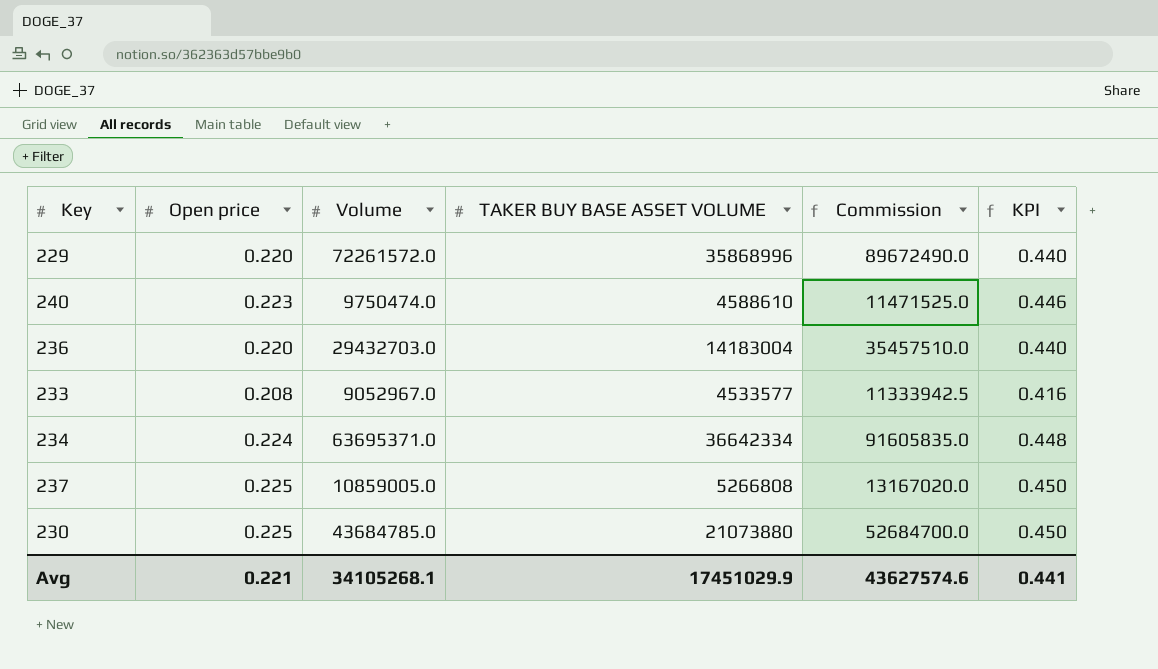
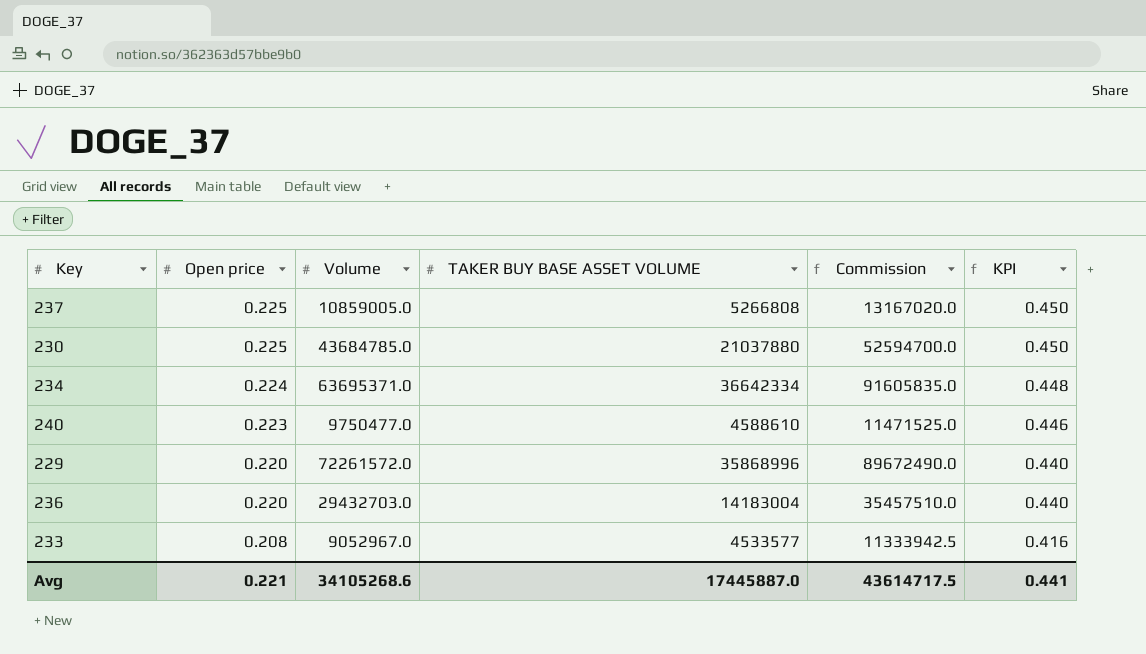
row order: none -> Open price descending
230 | TAKER BUY BASE ASSET VOLUME: 21073880 -> 21037880
230 | Commission: 52684700.0 -> 52594700.0
240 | Volume: 9750474.0 -> 9750477.0
Avg | Volume: 34105268.1 -> 34105268.6
Avg | TAKER BUY BASE ASSET VOLUME: 17451029.9 -> 17445887.0
Avg | Commission: 43627574.6 -> 43614717.5

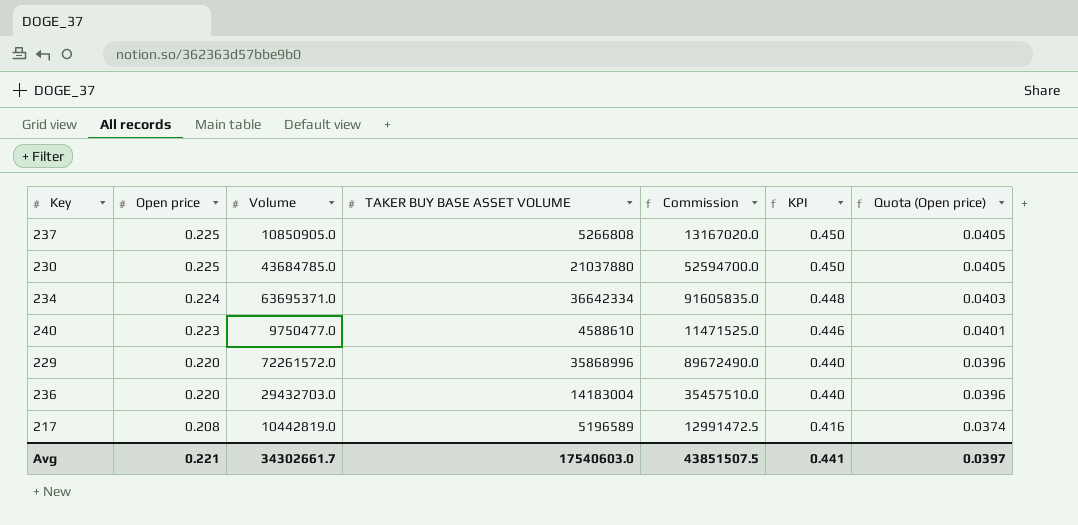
column Quota (Open price) | formula: none -> [Open price] * 0.18
row 233: 0.208 | 9052967.0 | 4533577 | 11333942.5 | 0.416 -> none
237 | Volume: 10859005.0 -> 10850905.0
row 217: none -> 0.208 | 10442819.0 | 5196589 | 12991472.5 | 0.416 | 0.0374
Avg | Volume: 34105268.6 -> 34302661.7
Avg | TAKER BUY BASE ASSET VOLUME: 17445887.0 -> 17540603.0
Avg | Commission: 43614717.5 -> 43851507.5

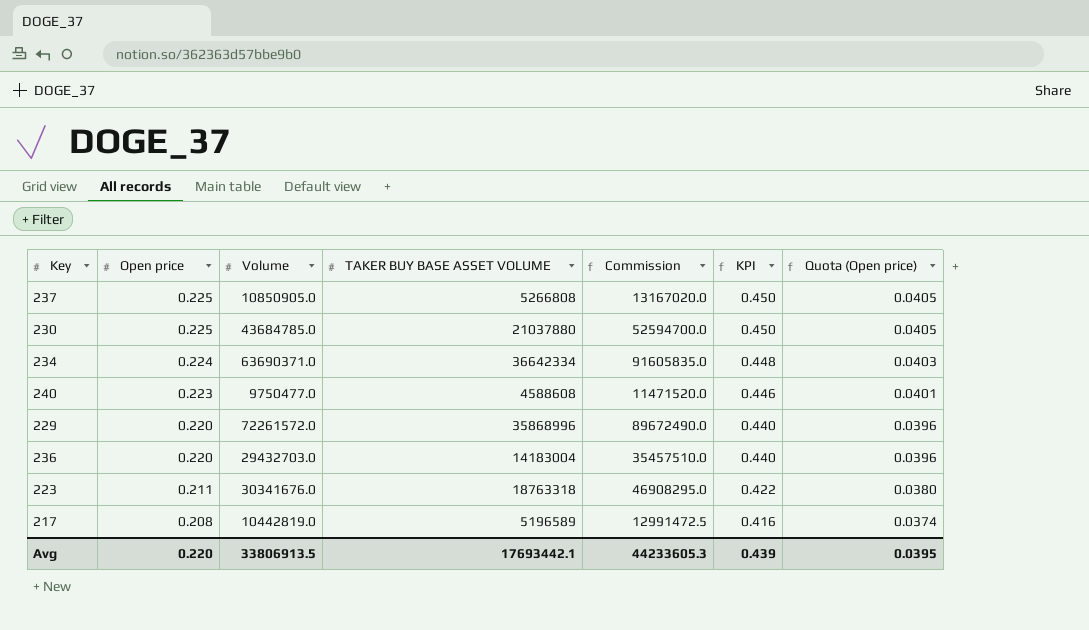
234 | Volume: 63695371.0 -> 63690371.0
240 | TAKER BUY BASE ASSET VOLUME: 4588610 -> 4588608
240 | Commission: 11471525.0 -> 11471520.0
row 223: none -> 0.211 | 30341676.0 | 18763318 | 46908295.0 | 0.422 | 0.0380
Avg | Open price: 0.221 -> 0.220
Avg | Volume: 34302661.7 -> 33806913.5
Avg | TAKER BUY BASE ASSET VOLUME: 17540603.0 -> 17693442.1
Avg | Commission: 43851507.5 -> 44233605.3
Avg | KPI: 0.441 -> 0.439
Avg | Quota (Open price): 0.0397 -> 0.0395

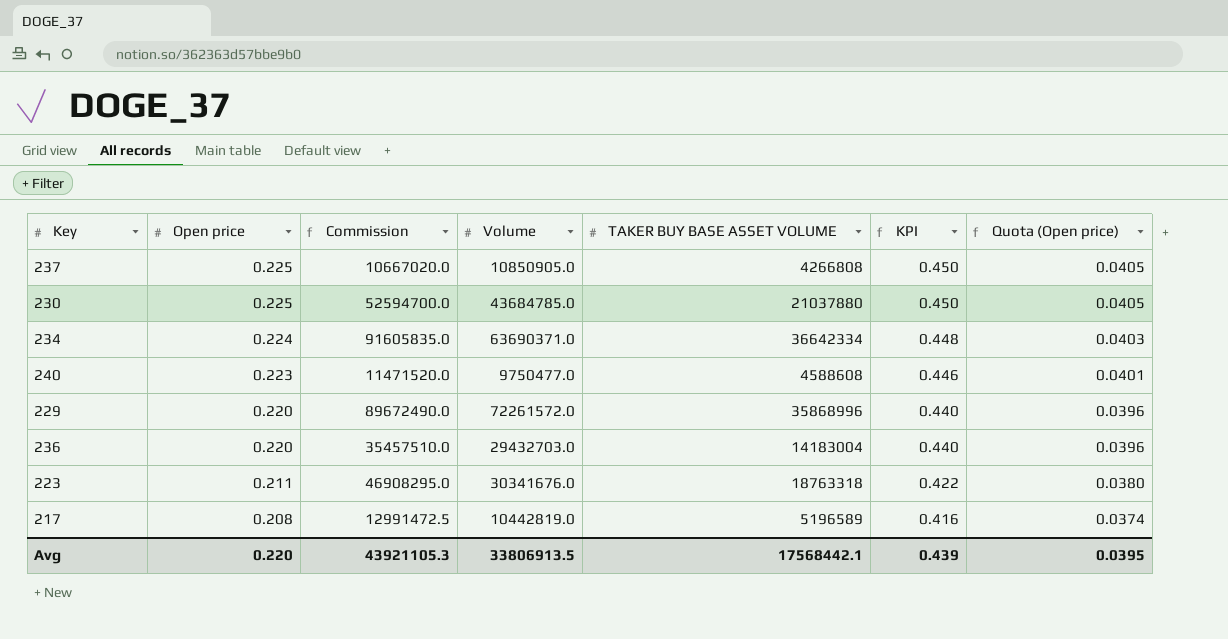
column Commission | position: 5 -> 3
237 | Commission: 13167020.0 -> 10667020.0
237 | TAKER BUY BASE ASSET VOLUME: 5266808 -> 4266808
Avg | Commission: 44233605.3 -> 43921105.3
Avg | TAKER BUY BASE ASSET VOLUME: 17693442.1 -> 17568442.1

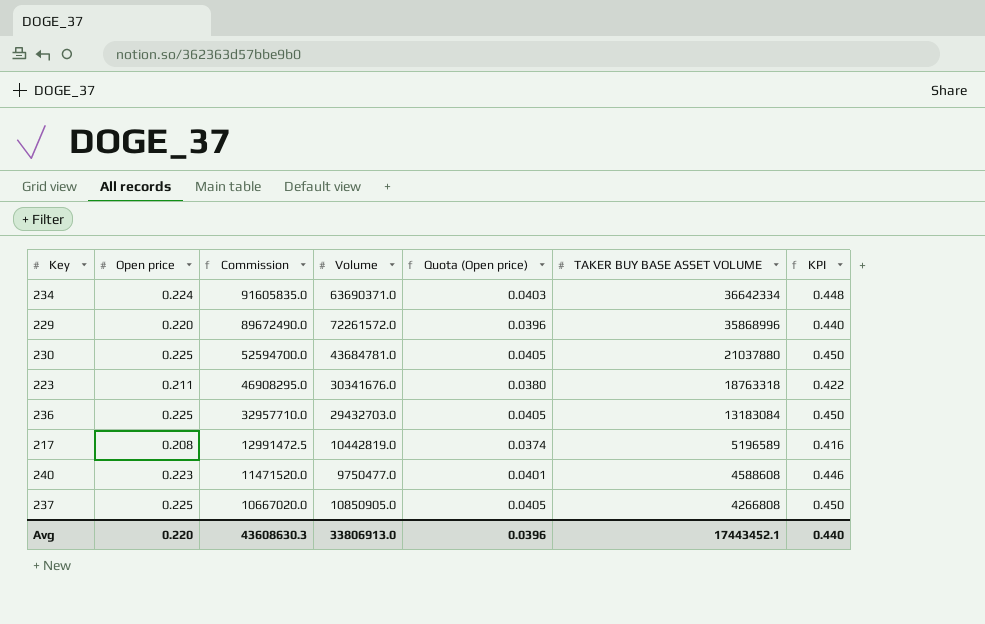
row order: Open price descending -> Commission descending
column Quota (Open price) | position: 7 -> 5
230 | Volume: 43684785.0 -> 43684781.0
236 | Open price: 0.220 -> 0.225
236 | Commission: 35457510.0 -> 32957710.0
236 | Quota (Open price): 0.0396 -> 0.0405
236 | TAKER BUY BASE ASSET VOLUME: 14183004 -> 13183084
236 | KPI: 0.440 -> 0.450
Avg | Commission: 43921105.3 -> 43608630.3
Avg | Volume: 33806913.5 -> 33806913.0
Avg | Quota (Open price): 0.0395 -> 0.0396
Avg | TAKER BUY BASE ASSET VOLUME: 17568442.1 -> 17443452.1
Avg | KPI: 0.439 -> 0.440

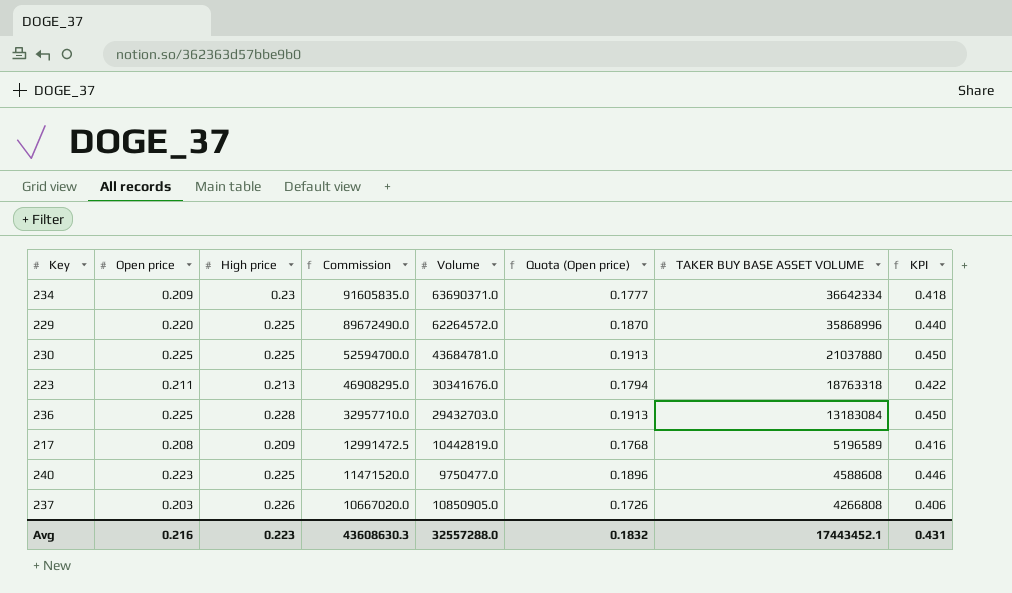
column High price | position: none -> 3
column Quota (Open price) | formula: [Open price] * 0.18 -> [Open price] * 0.85
234 | Open price: 0.224 -> 0.209
234 | KPI: 0.448 -> 0.418
229 | Volume: 72261572.0 -> 62264572.0
237 | Open price: 0.225 -> 0.203
237 | KPI: 0.450 -> 0.406
Avg | Open price: 0.220 -> 0.216
Avg | Volume: 33806913.0 -> 32557288.0
Avg | Quota (Open price): 0.0396 -> 0.1832
Avg | KPI: 0.440 -> 0.431

